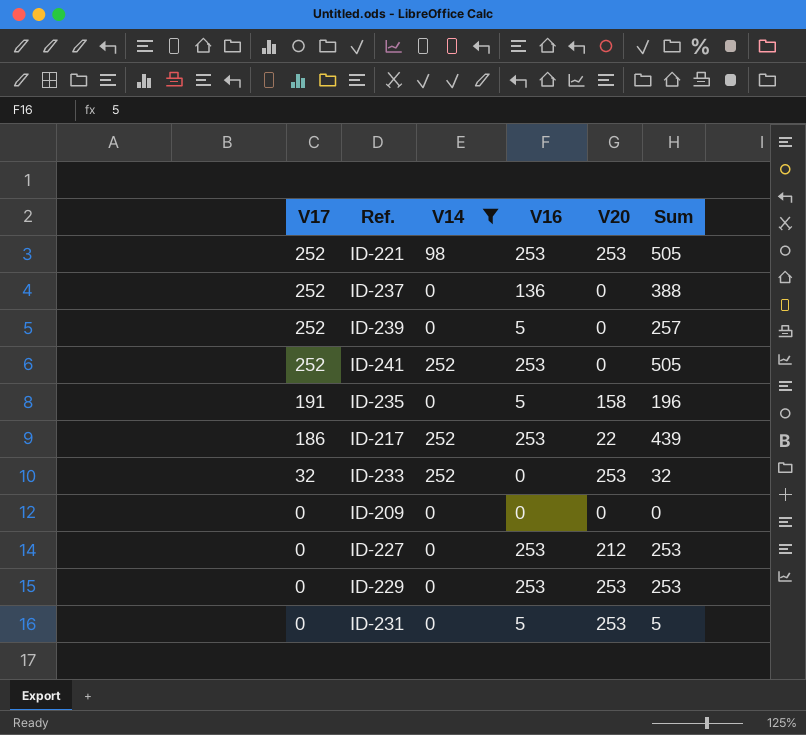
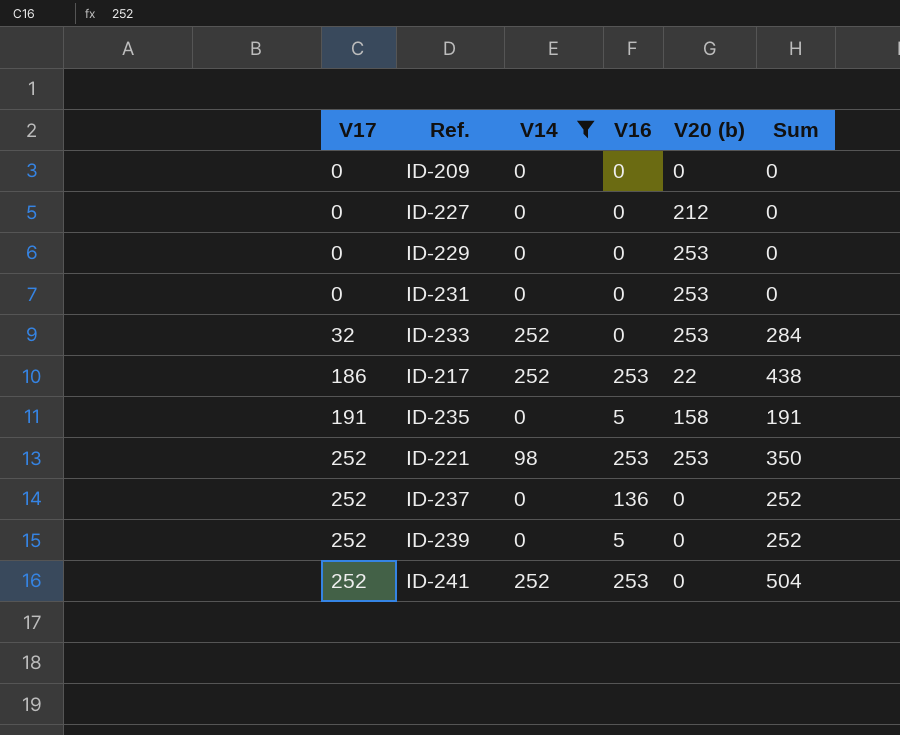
row order: V17 descending -> V17 ascending
column name: V20 -> V20 (b)
column Sum | formula: [V17] + [V16] -> [V17] + [V14]
ID-227 | V16: 253 -> 0
ID-229 | V16: 253 -> 0
ID-231 | V16: 5 -> 0

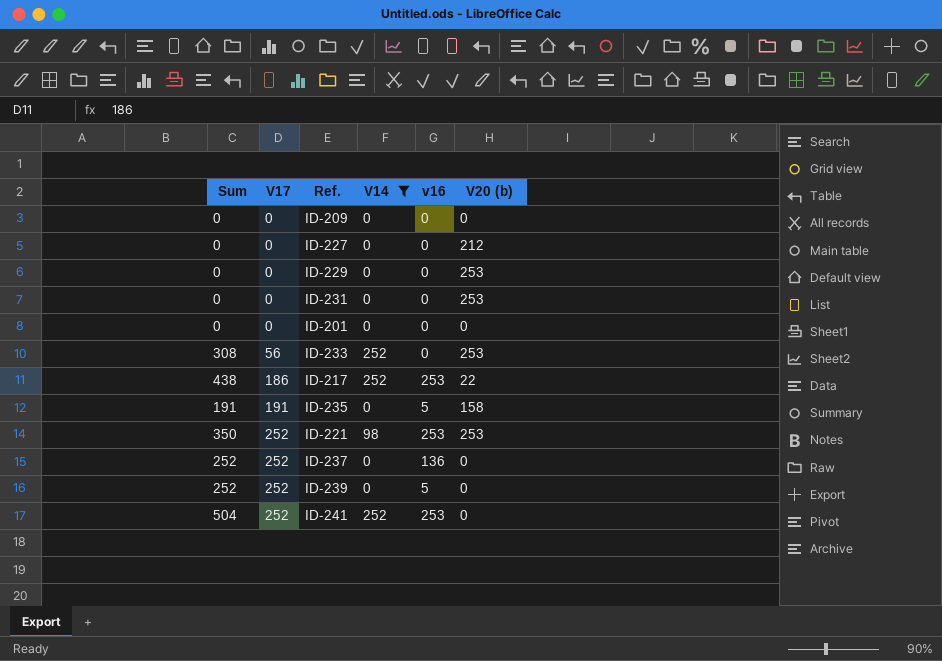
column Sum | position: 6 -> 1
column name: V16 -> v16
row ID-201: none -> 0 | 0 | 0 | 0 | 0
ID-233 | Sum: 284 -> 308
ID-233 | V17: 32 -> 56

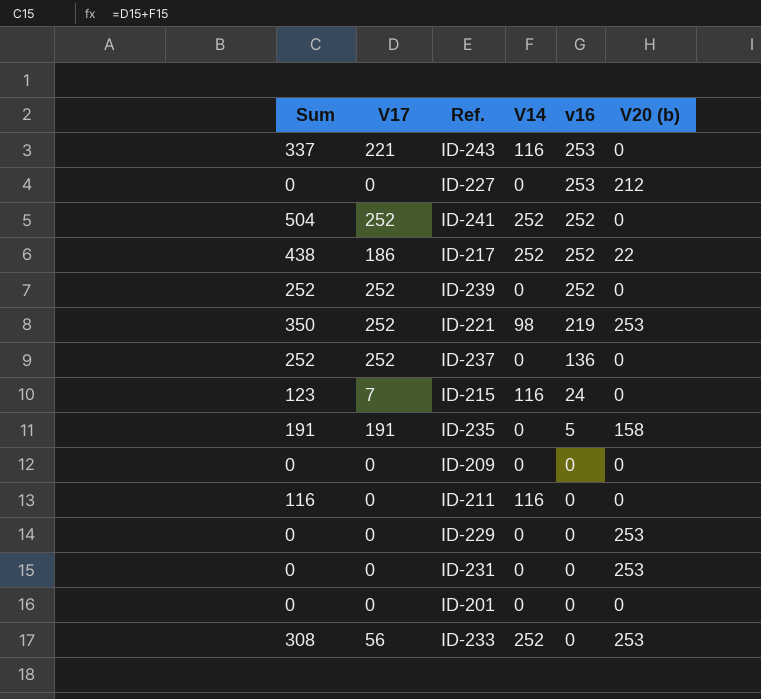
filter: V14 != 116 -> none
row order: V17 ascending -> v16 descending
ID-227 | v16: 0 -> 253
ID-241 | v16: 253 -> 252
ID-217 | v16: 253 -> 252
ID-239 | v16: 5 -> 252
ID-221 | v16: 253 -> 219

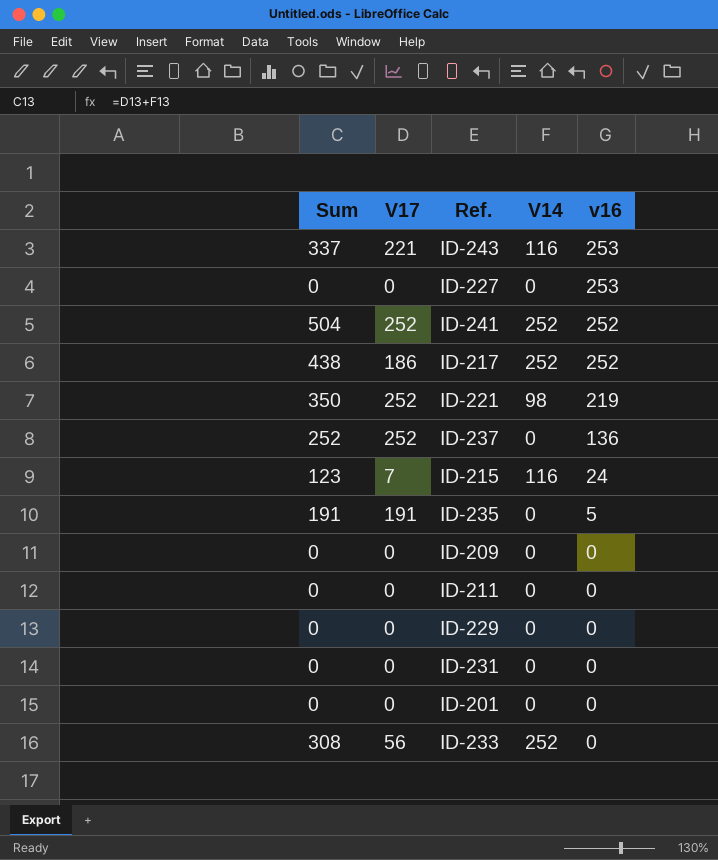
column V20 (b) | position: 6 -> none
row ID-239: 252 | 252 | 0 | 252 | 0 -> none
ID-211 | Sum: 116 -> 0
ID-211 | V14: 116 -> 0

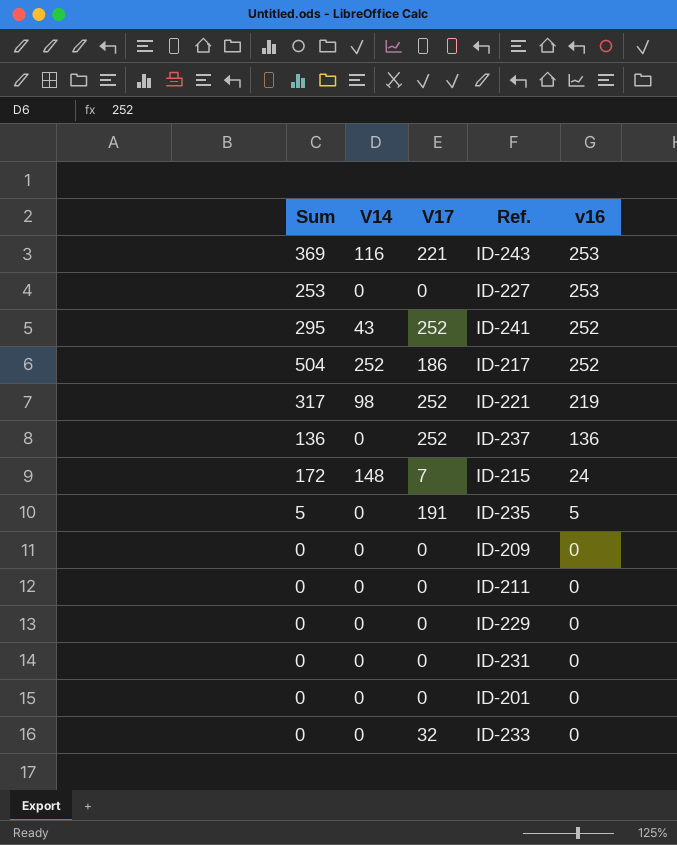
column Sum | formula: [V17] + [V14] -> [V14] + [v16]
column V14 | position: 4 -> 2
ID-241 | V14: 252 -> 43
ID-215 | V14: 116 -> 148
ID-233 | V14: 252 -> 0
ID-233 | V17: 56 -> 32

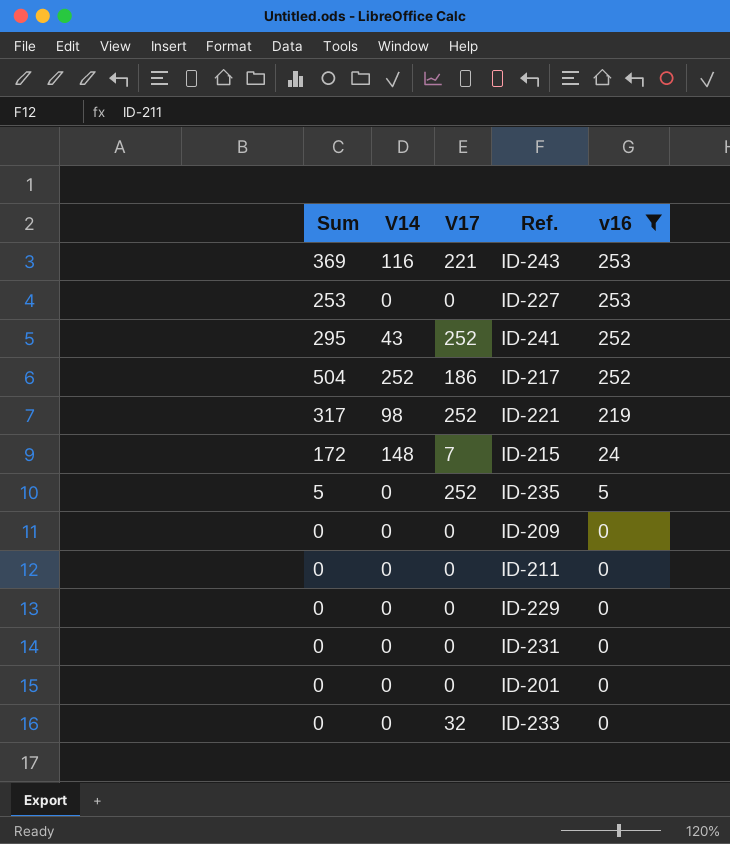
filter: none -> v16 != 136
ID-235 | V17: 191 -> 252

